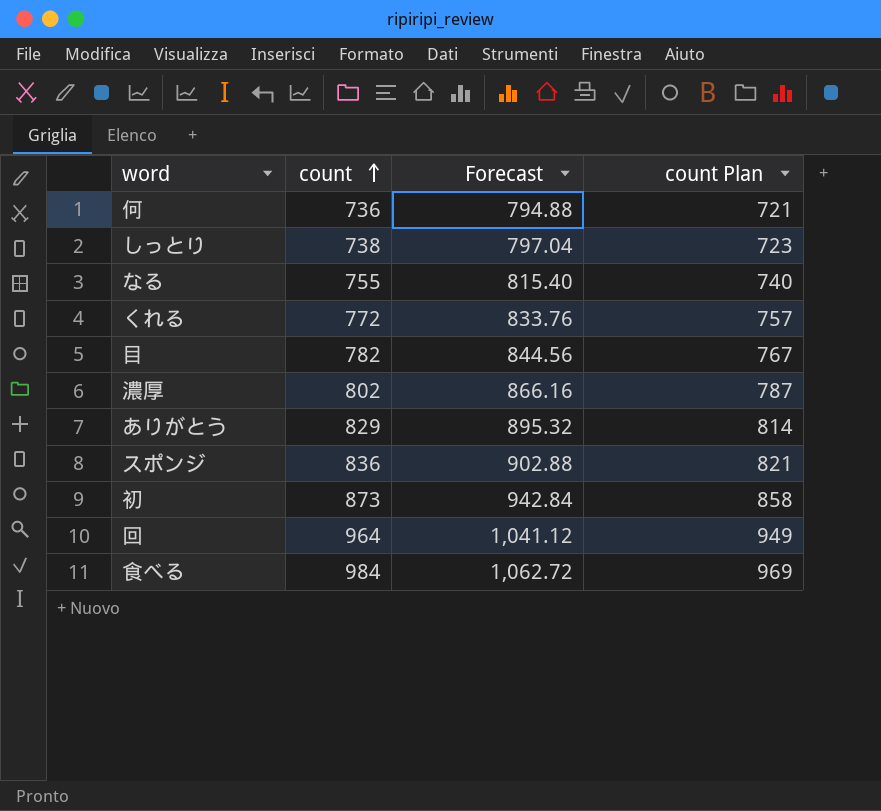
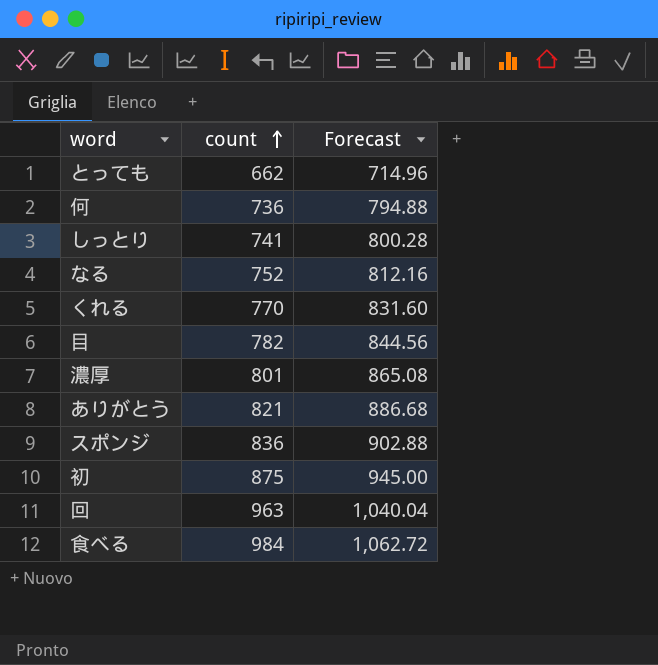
column count Plan | formula: [count] - 15 -> none
row とっても: none -> 662 | 714.96
しっとり | count: 738 -> 741
しっとり | Forecast: 797.04 -> 800.28
なる | count: 755 -> 752
なる | Forecast: 815.40 -> 812.16
くれる | count: 772 -> 770
くれる | Forecast: 833.76 -> 831.60
濃厚 | count: 802 -> 801
濃厚 | Forecast: 866.16 -> 865.08
ありがとう | count: 829 -> 821
ありがとう | Forecast: 895.32 -> 886.68
初 | count: 873 -> 875
初 | Forecast: 942.84 -> 945.00
回 | count: 964 -> 963
回 | Forecast: 1,041.12 -> 1,040.04

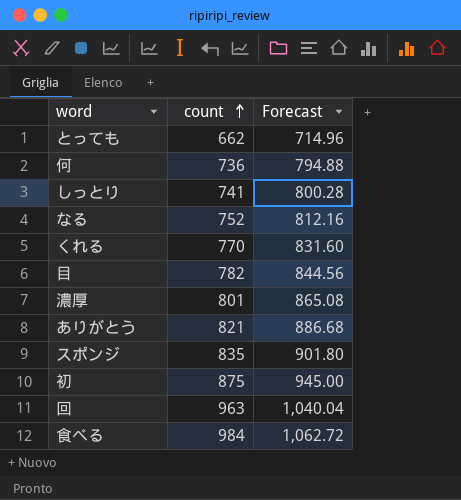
スポンジ | count: 836 -> 835
スポンジ | Forecast: 902.88 -> 901.80

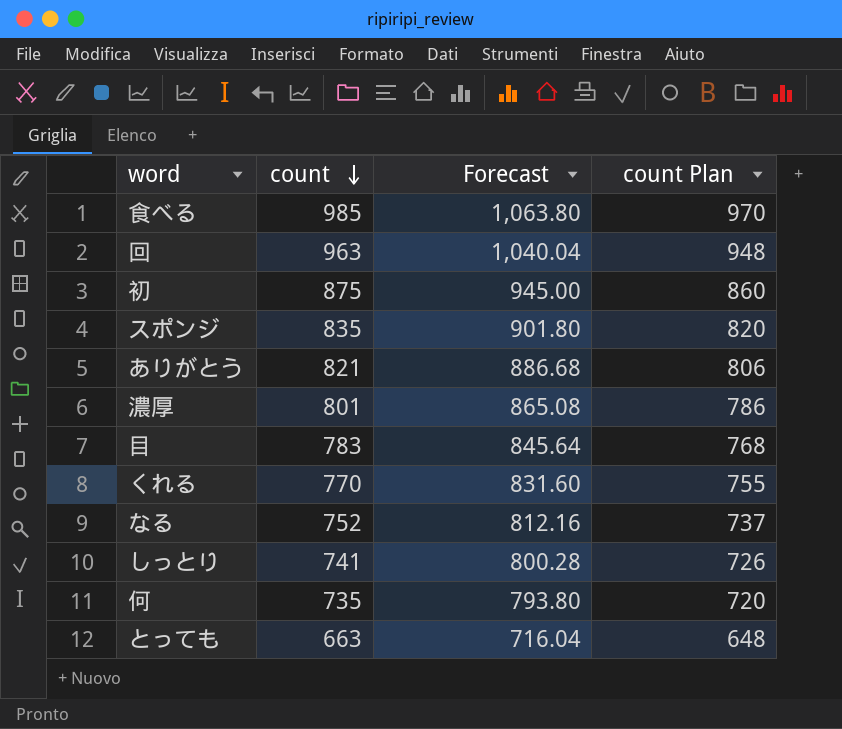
row order: count ascending -> count descending
column count Plan | formula: none -> [count] - 15
食べる | count: 984 -> 985
食べる | Forecast: 1,062.72 -> 1,063.80
目 | count: 782 -> 783
目 | Forecast: 844.56 -> 845.64
何 | count: 736 -> 735
何 | Forecast: 794.88 -> 793.80
とっても | count: 662 -> 663
とっても | Forecast: 714.96 -> 716.04

